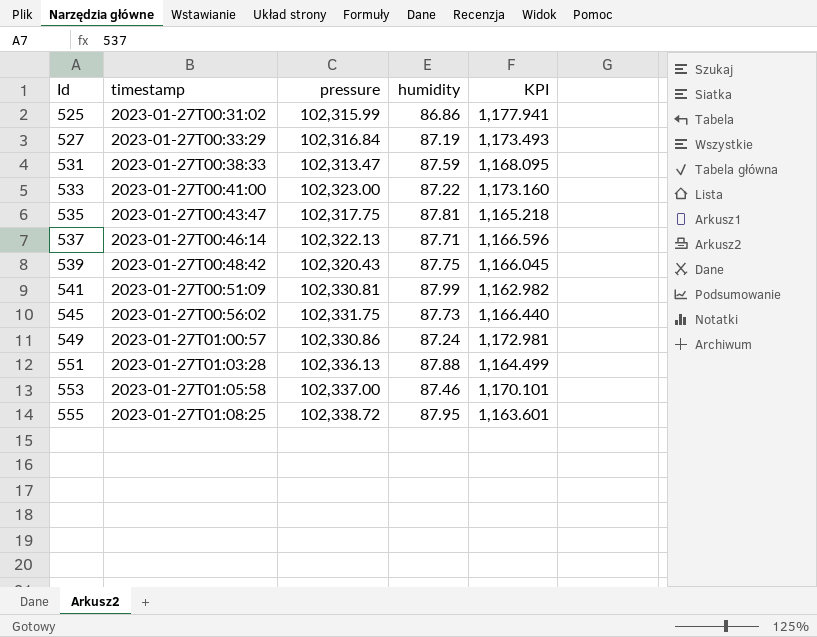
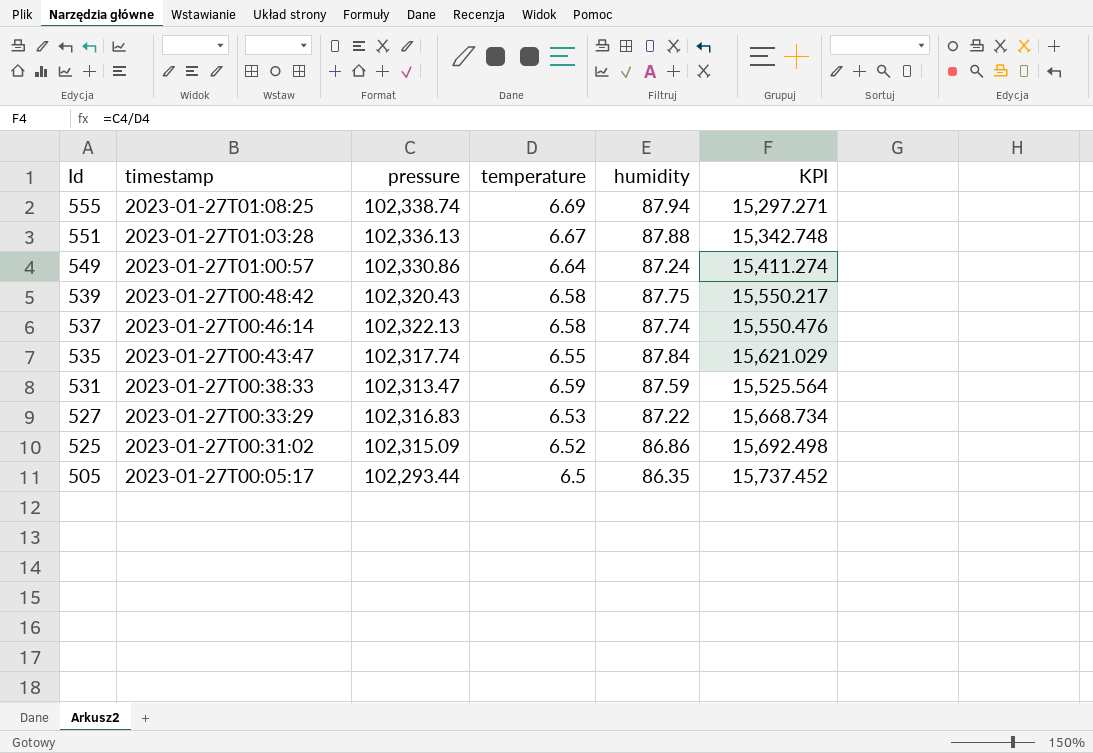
row order: Id ascending -> Id descending
column temperature | position: none -> 4
column KPI | formula: [pressure] / [humidity] -> [pressure] / [temperature]
row 533: 2023-01-27T00:41:00 | 102,323.00 | 87.22 | 1,173.160 -> none
row 541: 2023-01-27T00:51:09 | 102,330.81 | 87.99 | 1,162.982 -> none
row 545: 2023-01-27T00:56:02 | 102,331.75 | 87.73 | 1,166.440 -> none
row 553: 2023-01-27T01:05:58 | 102,337.00 | 87.46 | 1,170.101 -> none
555 | pressure: 102,338.72 -> 102,338.74
555 | humidity: 87.95 -> 87.94
537 | humidity: 87.71 -> 87.74
535 | pressure: 102,317.75 -> 102,317.74
535 | humidity: 87.81 -> 87.84
527 | pressure: 102,316.84 -> 102,316.83
527 | humidity: 87.19 -> 87.22
525 | pressure: 102,315.99 -> 102,315.09
row 505: none -> 2023-01-27T00:05:17 | 102,293.44 | 6.5 | 86.35 | 15,737.452

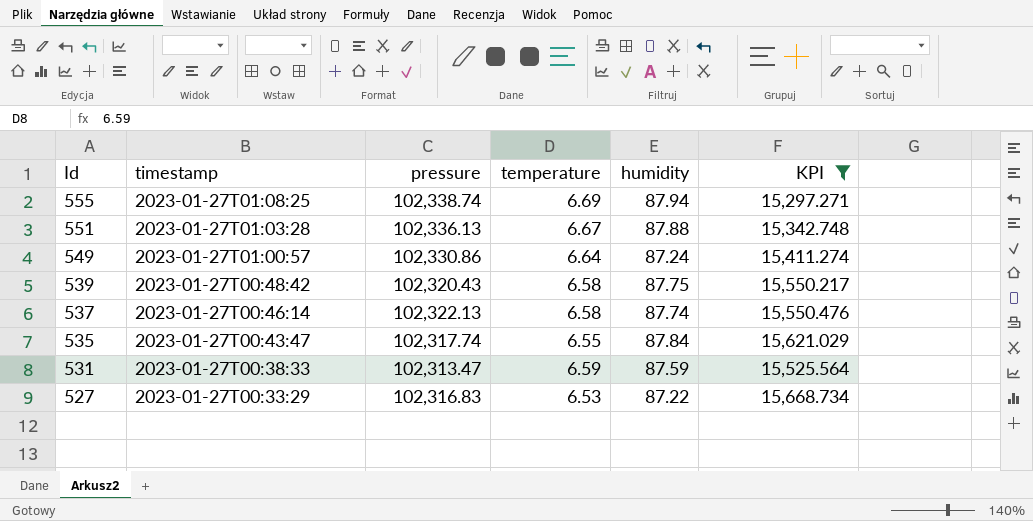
filter: none -> KPI <= 15,668.734

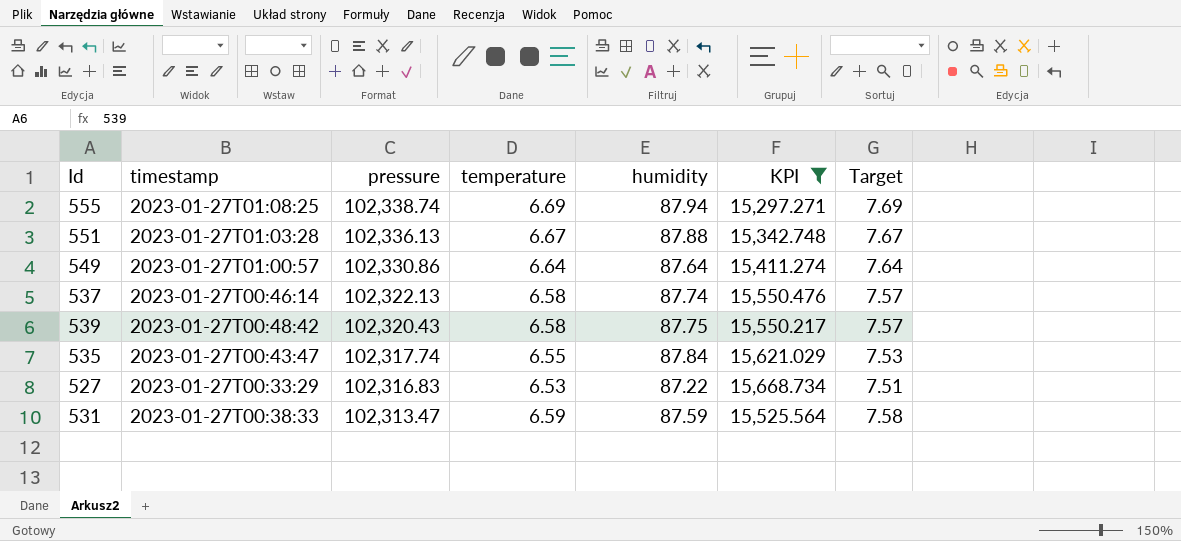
row order: Id descending -> pressure descending
column Target | formula: none -> [temperature] * 1.15
549 | humidity: 87.24 -> 87.64

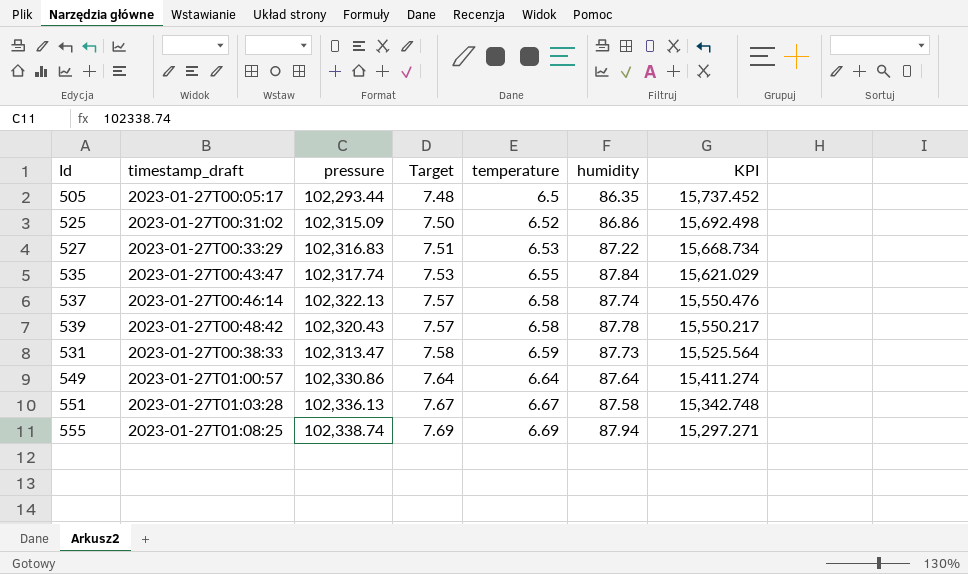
filter: KPI <= 15,668.734 -> none
row order: pressure descending -> Target ascending
column name: timestamp -> timestamp_draft
column Target | position: 7 -> 4
539 | humidity: 87.75 -> 87.78
531 | humidity: 87.59 -> 87.73
551 | humidity: 87.88 -> 87.58

